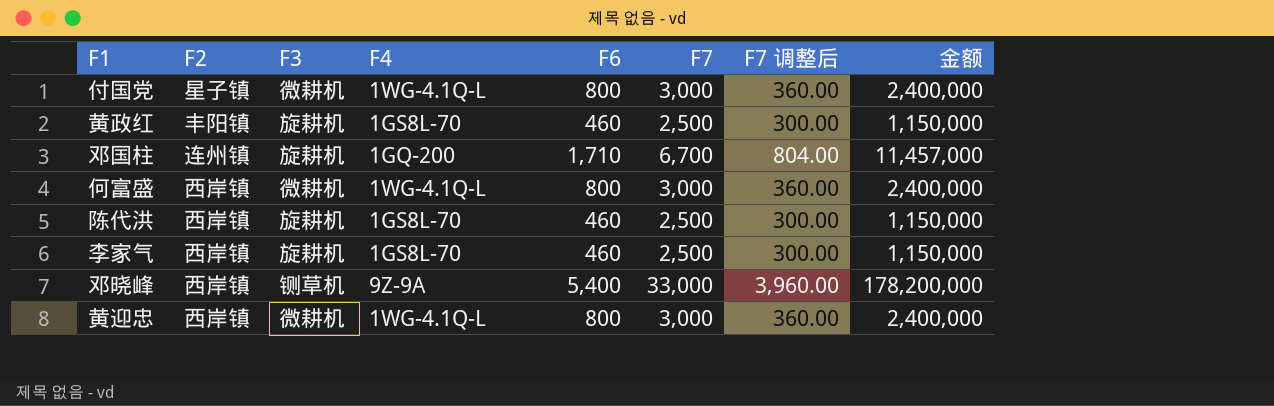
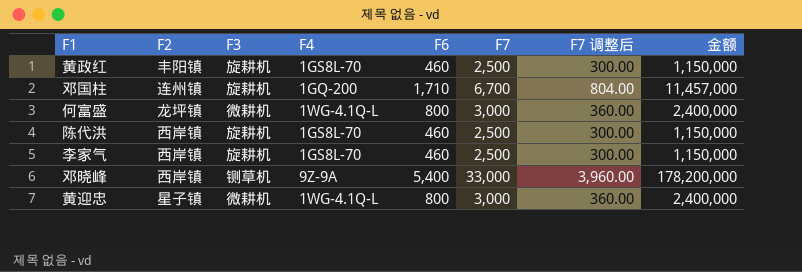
row 付国党: 星子镇 | 微耕机 | 1WG-4.1Q-L | 800 | 3,000 | 360.00 | 2,400,000 -> none
何富盛 | F2: 西岸镇 -> 龙坪镇
黄迎忠 | F2: 西岸镇 -> 星子镇

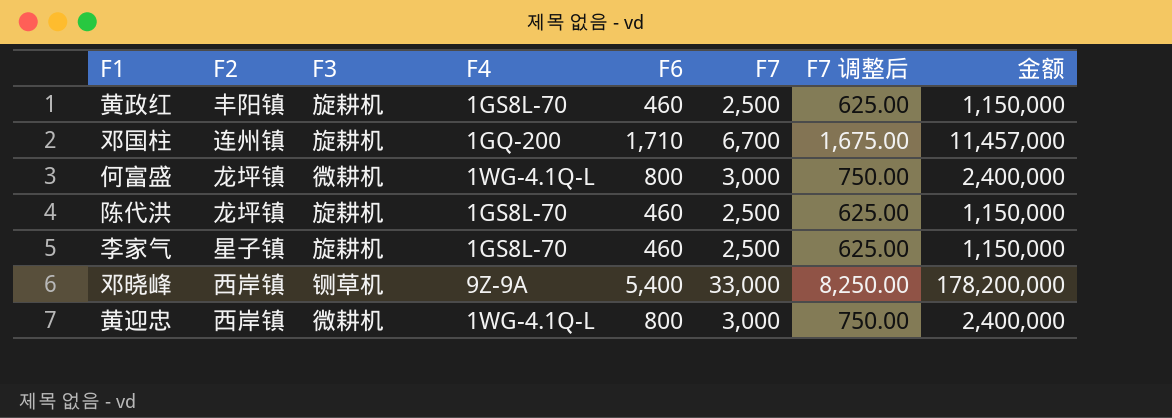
column F7 调整后 | formula: [F7] * 0.12 -> [F7] * 0.25
陈代洪 | F2: 西岸镇 -> 龙坪镇
李家气 | F2: 西岸镇 -> 星子镇
黄迎忠 | F2: 星子镇 -> 西岸镇

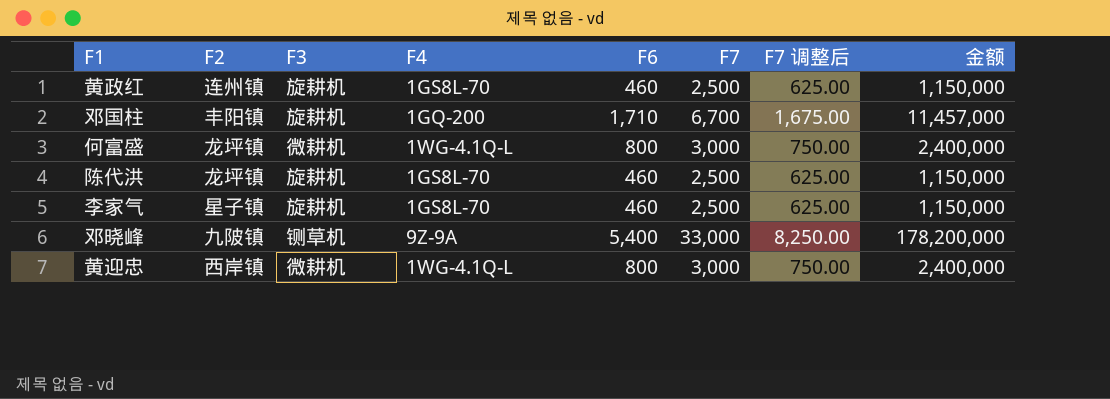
黄政红 | F2: 丰阳镇 -> 连州镇
邓国柱 | F2: 连州镇 -> 丰阳镇
邓晓峰 | F2: 西岸镇 -> 九陂镇

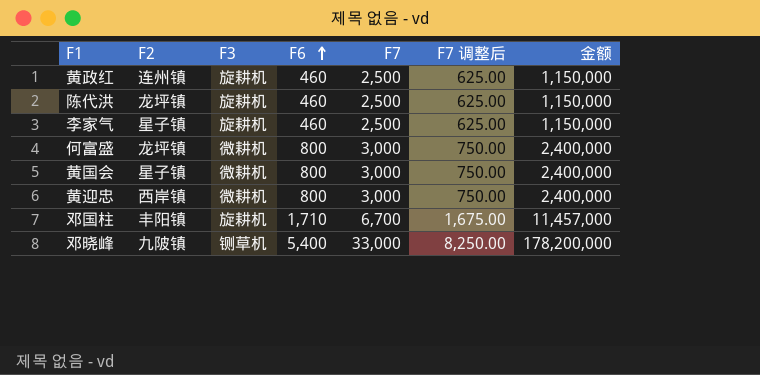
row order: none -> F6 ascending
column F4 | position: 4 -> none
row 黄国会: none -> 星子镇 | 微耕机 | 800 | 3,000 | 750.00 | 2,400,000

